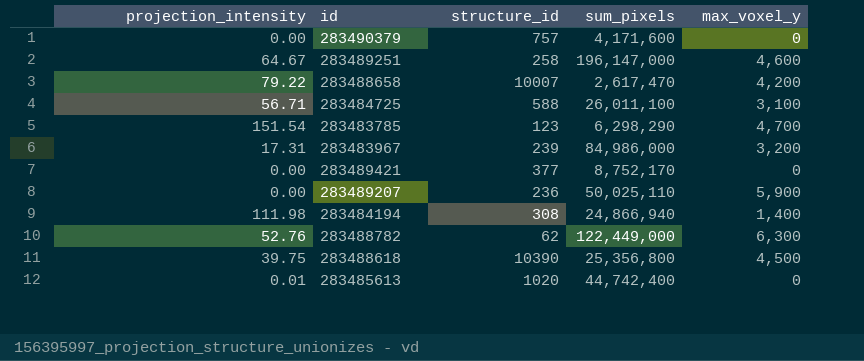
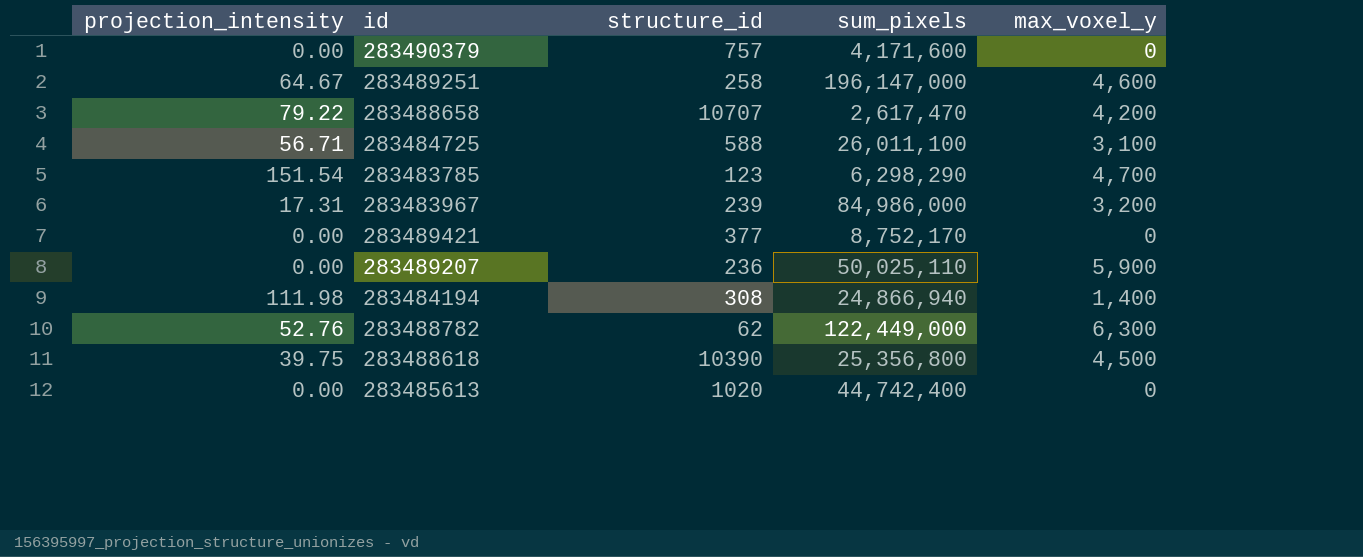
283488658 | structure_id: 10007 -> 10707
283485613 | projection_intensity: 0.01 -> 0.00

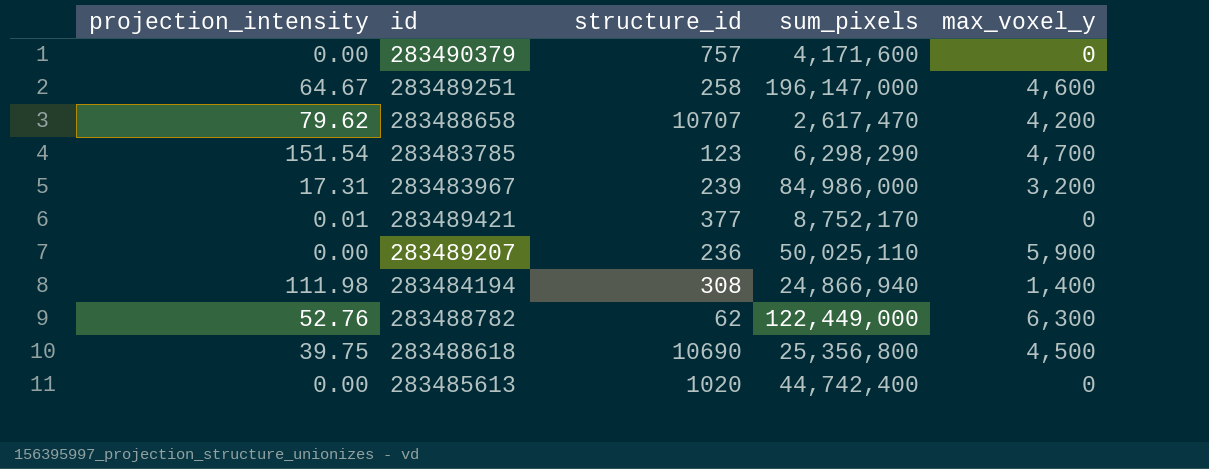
row 283484725: 56.71 | 588 | 26,011,100 | 3,100 -> none
283488658 | projection_intensity: 79.22 -> 79.62
283489421 | projection_intensity: 0.00 -> 0.01
283488618 | structure_id: 10390 -> 10690

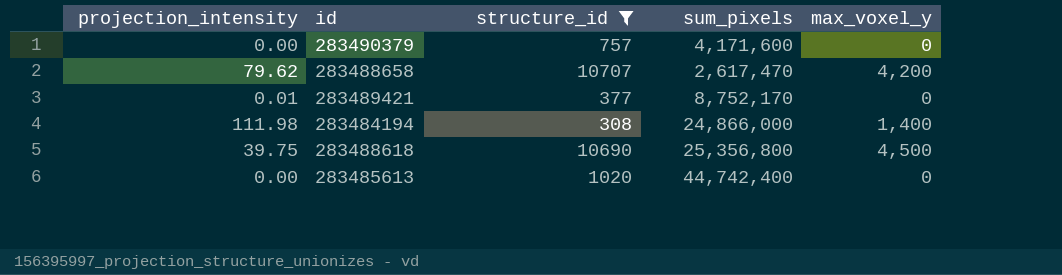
filter: none -> structure_id >= 308
283484194 | sum_pixels: 24,866,940 -> 24,866,000

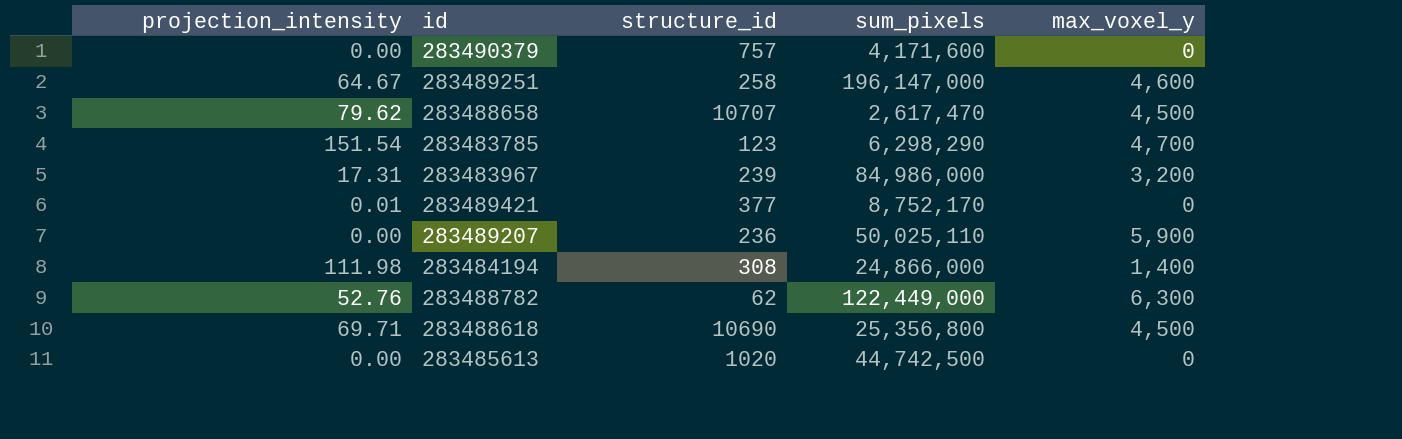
filter: structure_id >= 308 -> none
283488658 | max_voxel_y: 4,200 -> 4,500
283488618 | projection_intensity: 39.75 -> 69.71
283485613 | sum_pixels: 44,742,400 -> 44,742,500

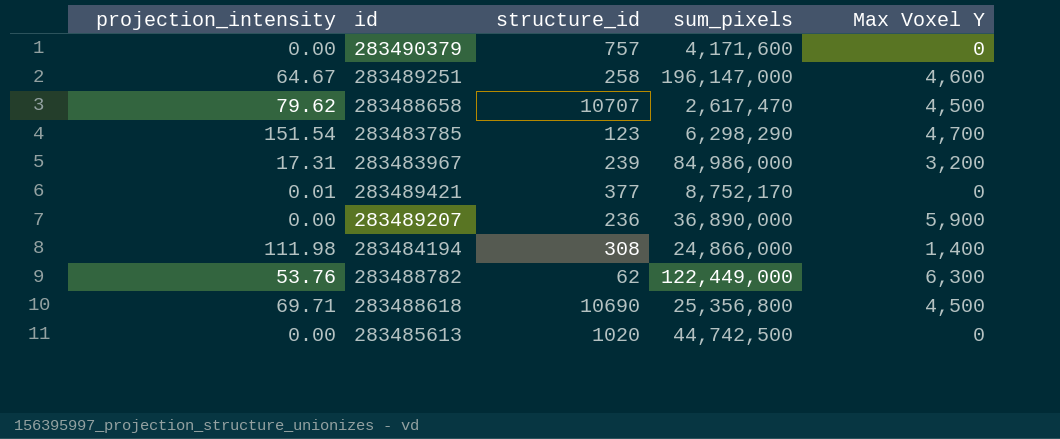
column name: max_voxel_y -> Max Voxel Y
283489207 | sum_pixels: 50,025,110 -> 36,890,000
283488782 | projection_intensity: 52.76 -> 53.76

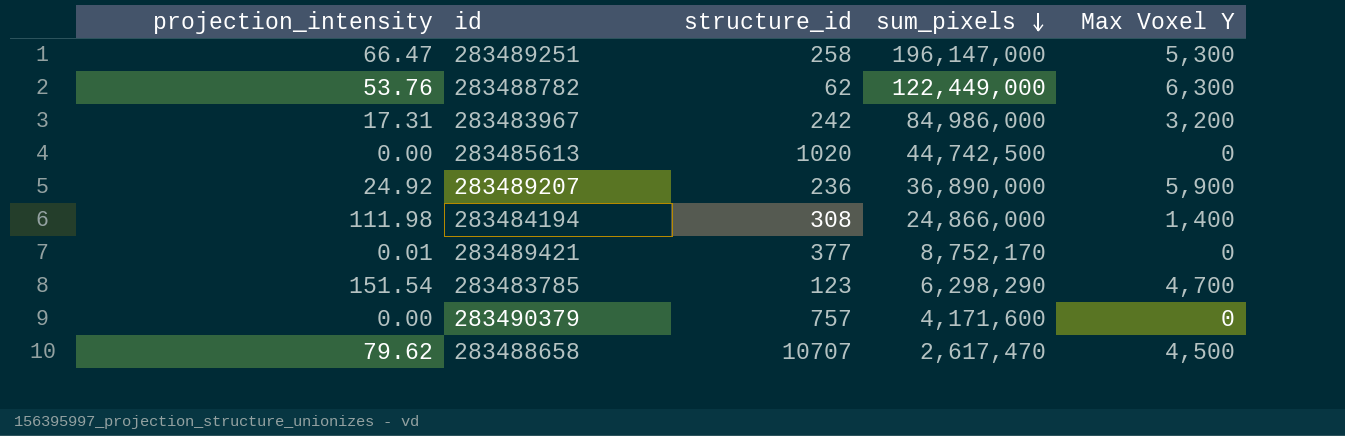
row order: none -> sum_pixels descending
row 283488618: 69.71 | 10690 | 25,356,800 | 4,500 -> none
283489251 | projection_intensity: 64.67 -> 66.47
283489251 | Max Voxel Y: 4,600 -> 5,300
283483967 | structure_id: 239 -> 242
283489207 | projection_intensity: 0.00 -> 24.92

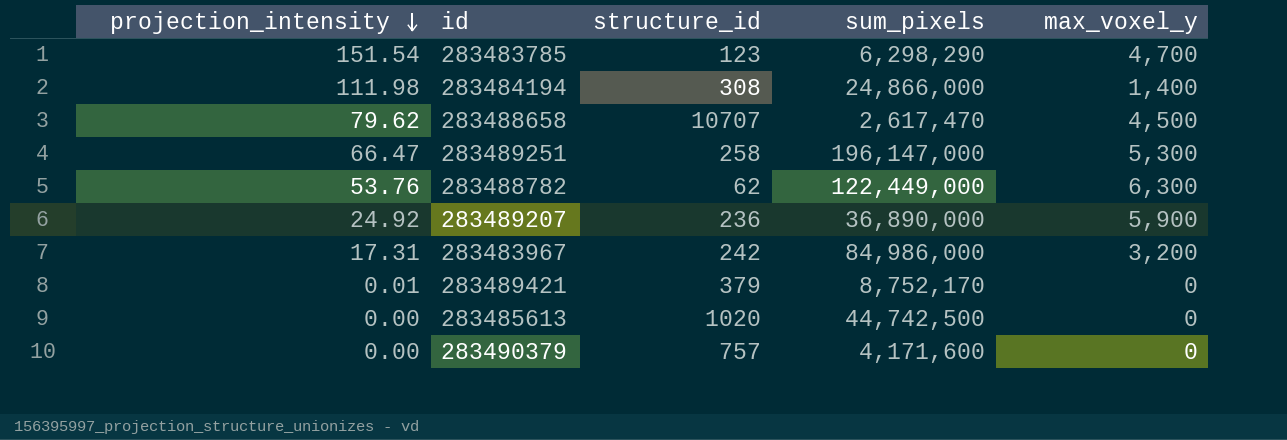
row order: sum_pixels descending -> projection_intensity descending
column name: Max Voxel Y -> max_voxel_y
283489421 | structure_id: 377 -> 379

